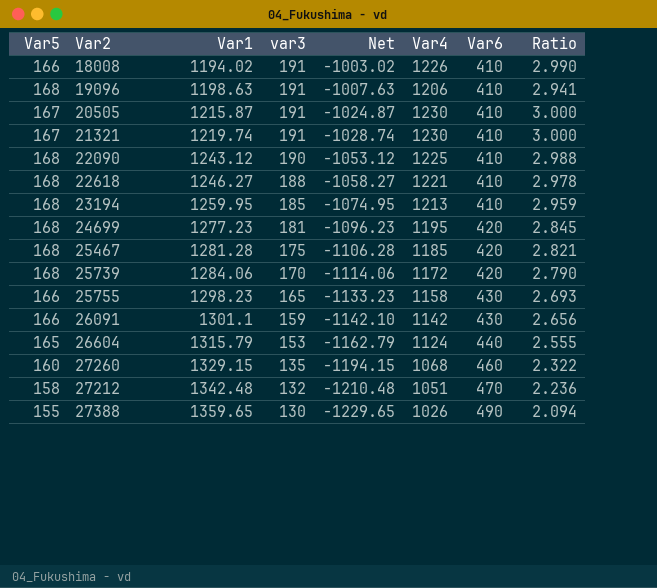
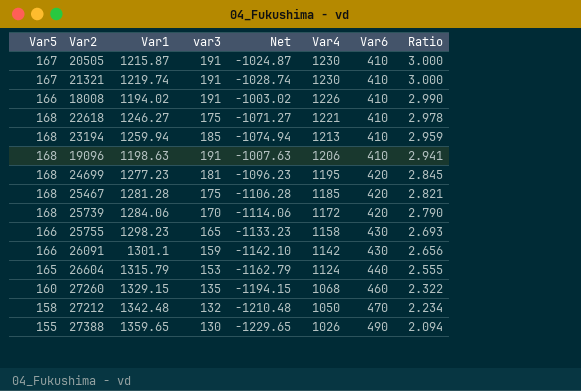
row order: Var1 ascending -> Var4 descending
row 22090: 168 | 1243.12 | 190 | -1053.12 | 1225 | 410 | 2.988 -> none
22618 | var3: 188 -> 175
22618 | Net: -1058.27 -> -1071.27
23194 | Var1: 1259.95 -> 1259.94
23194 | Net: -1074.95 -> -1074.94
27212 | Var4: 1051 -> 1050
27212 | Ratio: 2.236 -> 2.234

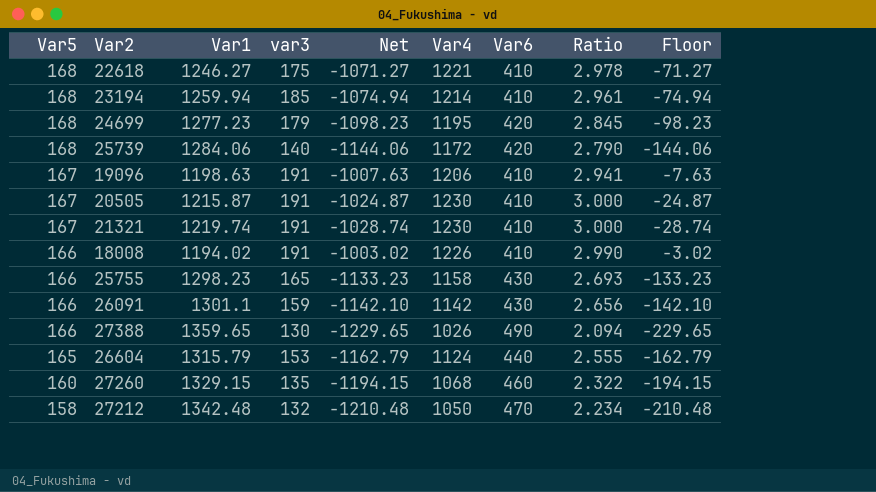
row order: Var4 descending -> Var5 descending
column Floor | formula: none -> [Net] + 1000
row 25467: 168 | 1281.28 | 175 | -1106.28 | 1185 | 420 | 2.821 -> none
23194 | Var4: 1213 -> 1214
23194 | Ratio: 2.959 -> 2.961
24699 | var3: 181 -> 179
24699 | Net: -1096.23 -> -1098.23
25739 | var3: 170 -> 140
25739 | Net: -1114.06 -> -1144.06
19096 | Var5: 168 -> 167
27388 | Var5: 155 -> 166

